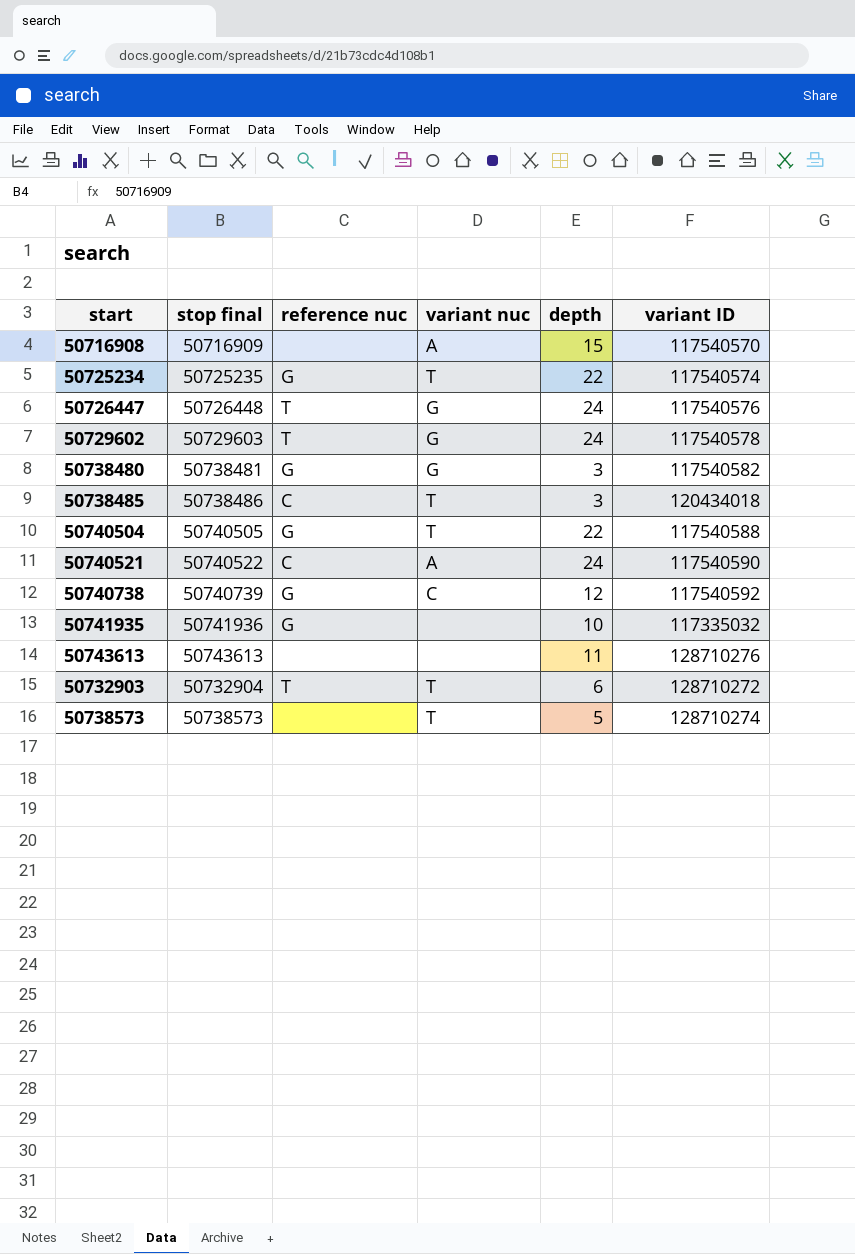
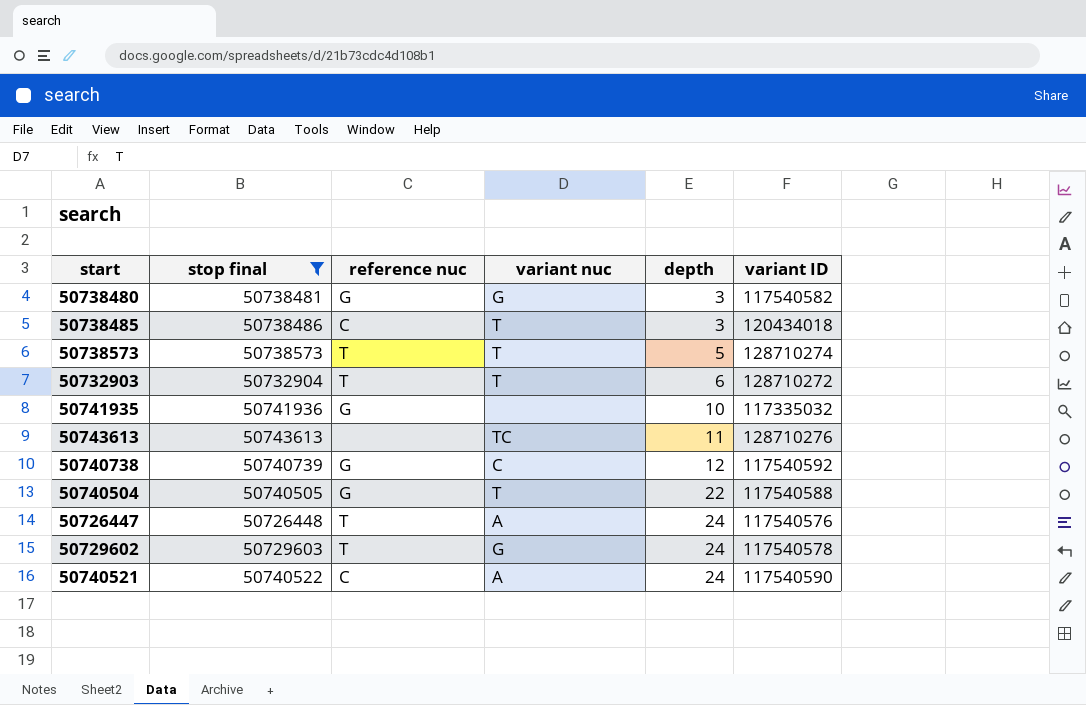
filter: none -> stop final >= 50726448
row order: none -> depth ascending
50738573 | reference nuc: none -> T
50743613 | variant nuc: none -> TC
50726447 | variant nuc: G -> A

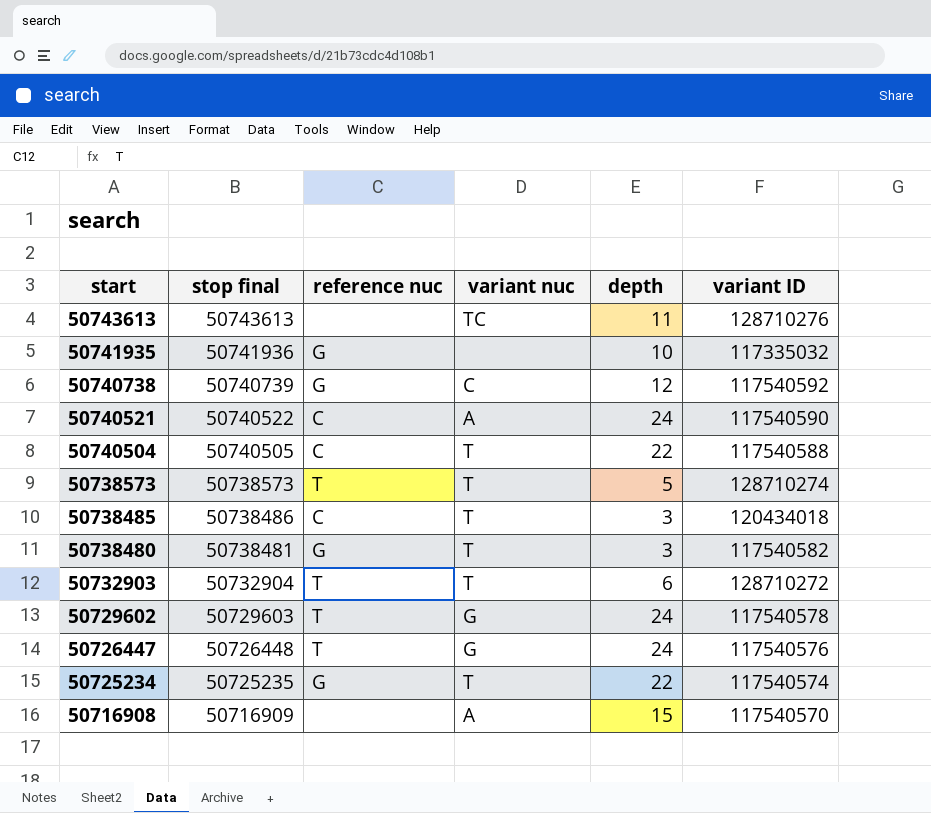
filter: stop final >= 50726448 -> none
row order: depth ascending -> start descending
50740504 | reference nuc: G -> C
50738480 | variant nuc: G -> T
50726447 | variant nuc: A -> G

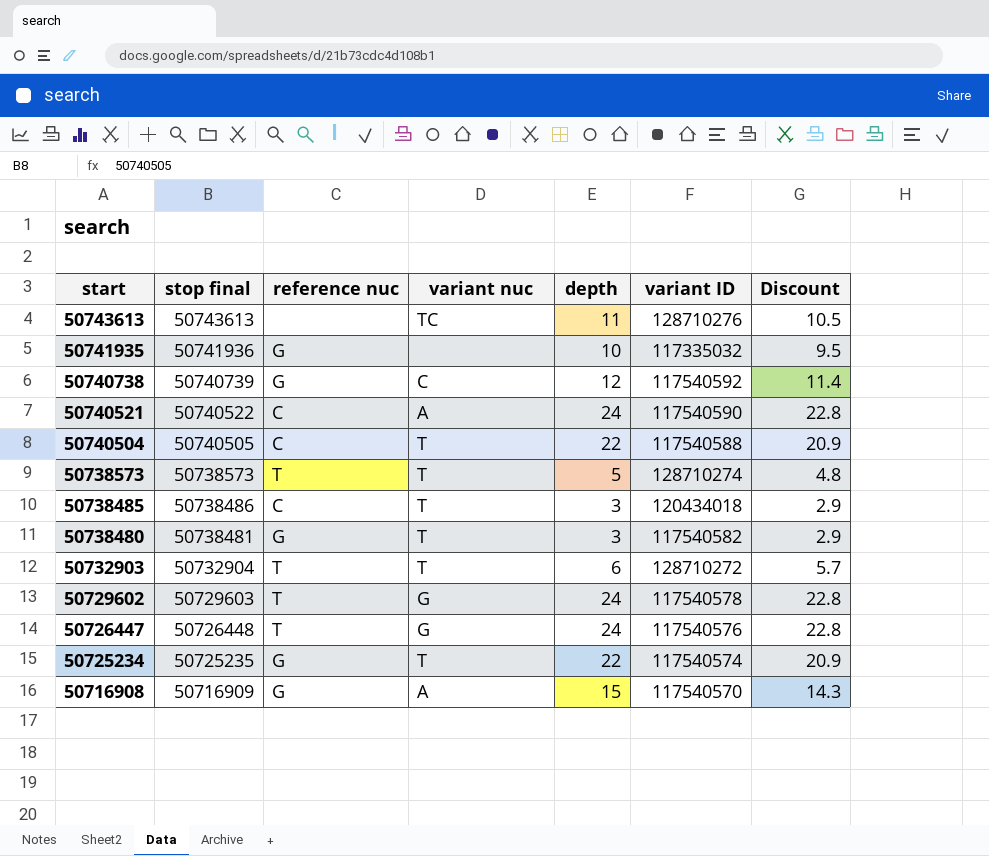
column Discount | formula: none -> [depth] * 0.95
50716908 | reference nuc: none -> G

